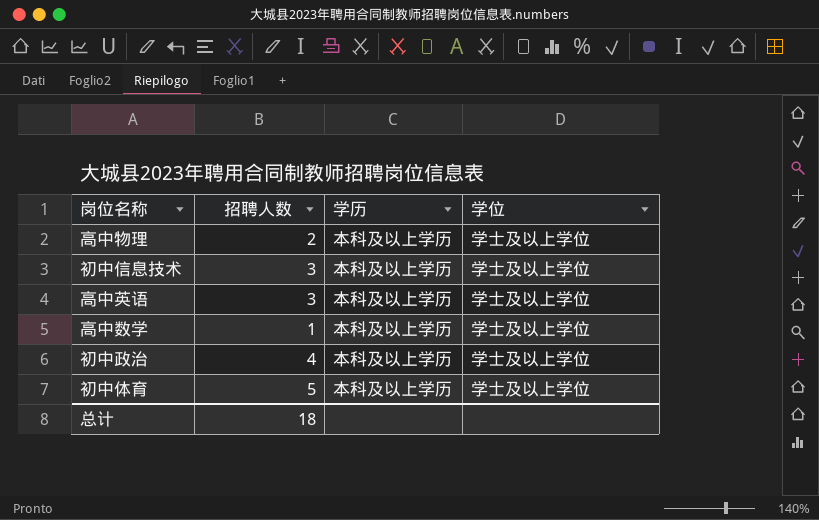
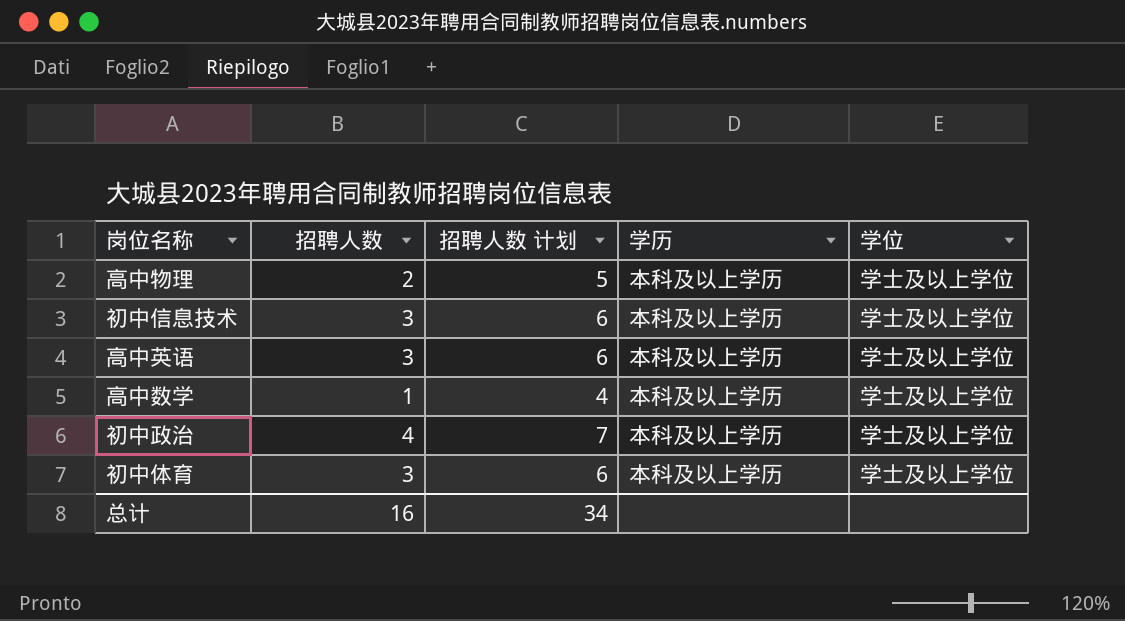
column 招聘人数 计划 | formula: none -> [招聘人数] + 3
初中体育 | 招聘人数: 5 -> 3
总计 | 招聘人数: 18 -> 16

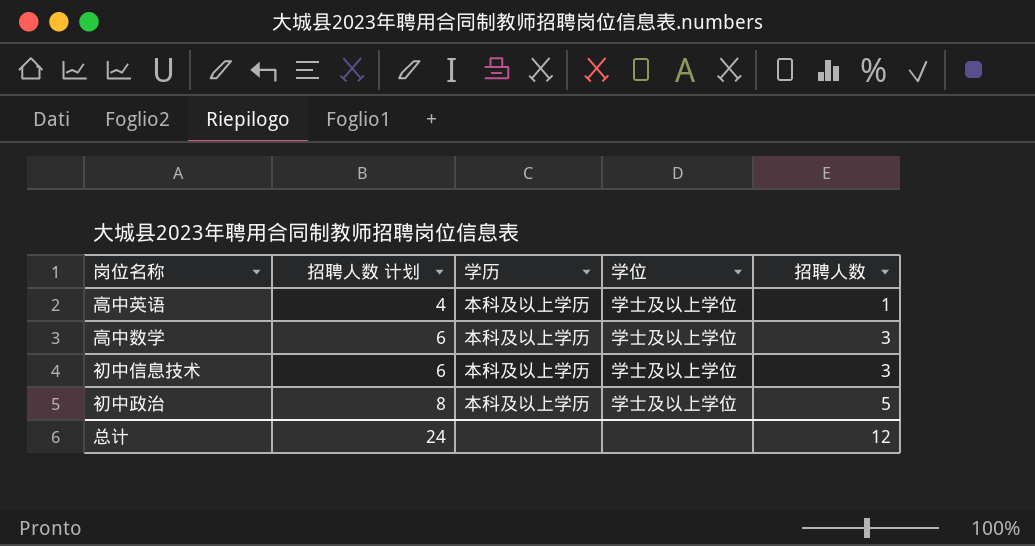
row order: none -> 招聘人数 计划 ascending
column 招聘人数 | position: 2 -> 5
row 高中物理: 2 | 5 | 本科及以上学历 | 学士及以上学位 -> none
row 初中体育: 3 | 6 | 本科及以上学历 | 学士及以上学位 -> none
高中英语 | 招聘人数 计划: 6 -> 4
高中英语 | 招聘人数: 3 -> 1
高中数学 | 招聘人数 计划: 4 -> 6
高中数学 | 招聘人数: 1 -> 3
初中政治 | 招聘人数 计划: 7 -> 8
初中政治 | 招聘人数: 4 -> 5
总计 | 招聘人数 计划: 34 -> 24
总计 | 招聘人数: 16 -> 12

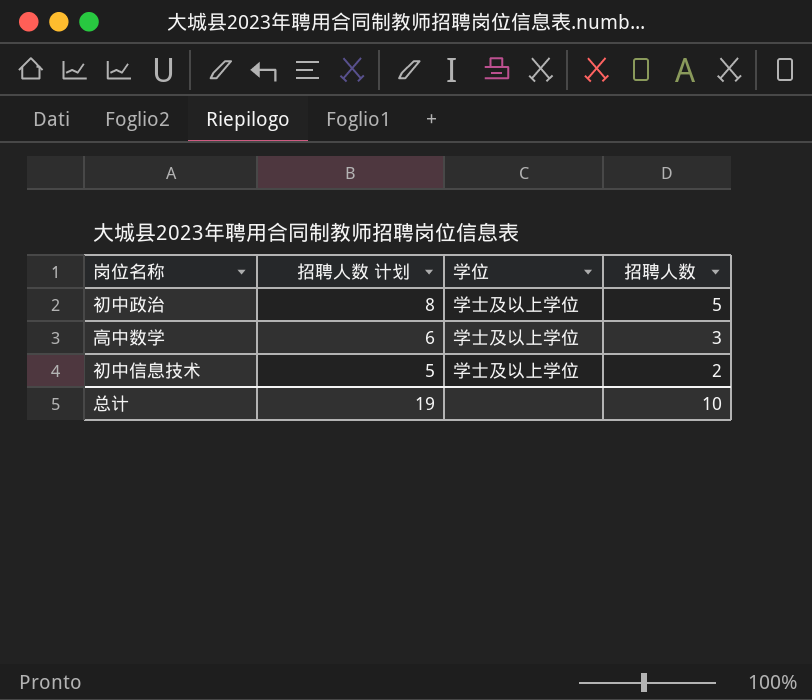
row order: 招聘人数 计划 ascending -> 招聘人数 计划 descending
column 学历 | position: 3 -> none
row 高中英语: 4 | 本科及以上学历 | 学士及以上学位 | 1 -> none
初中信息技术 | 招聘人数 计划: 6 -> 5
初中信息技术 | 招聘人数: 3 -> 2
总计 | 招聘人数 计划: 24 -> 19
总计 | 招聘人数: 12 -> 10

